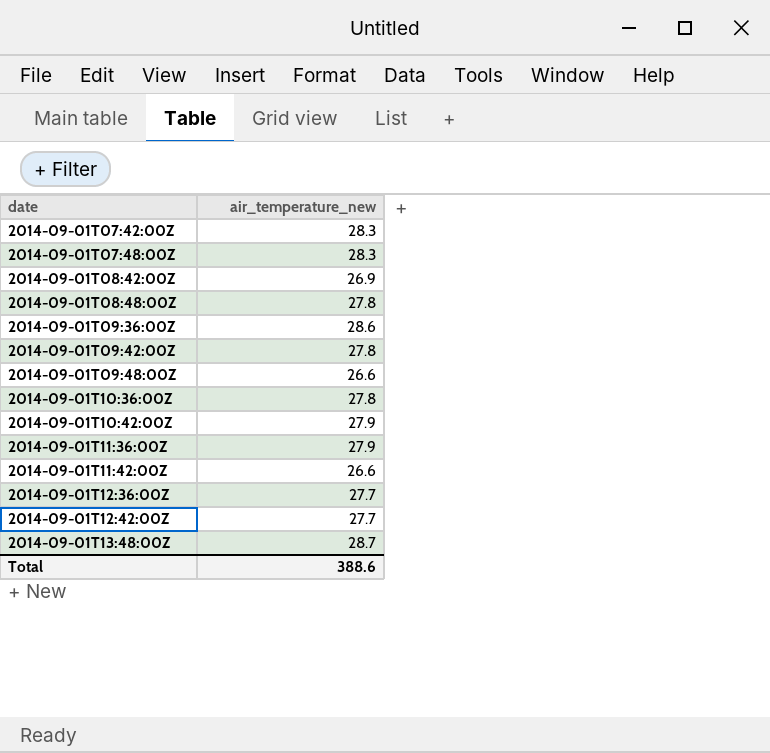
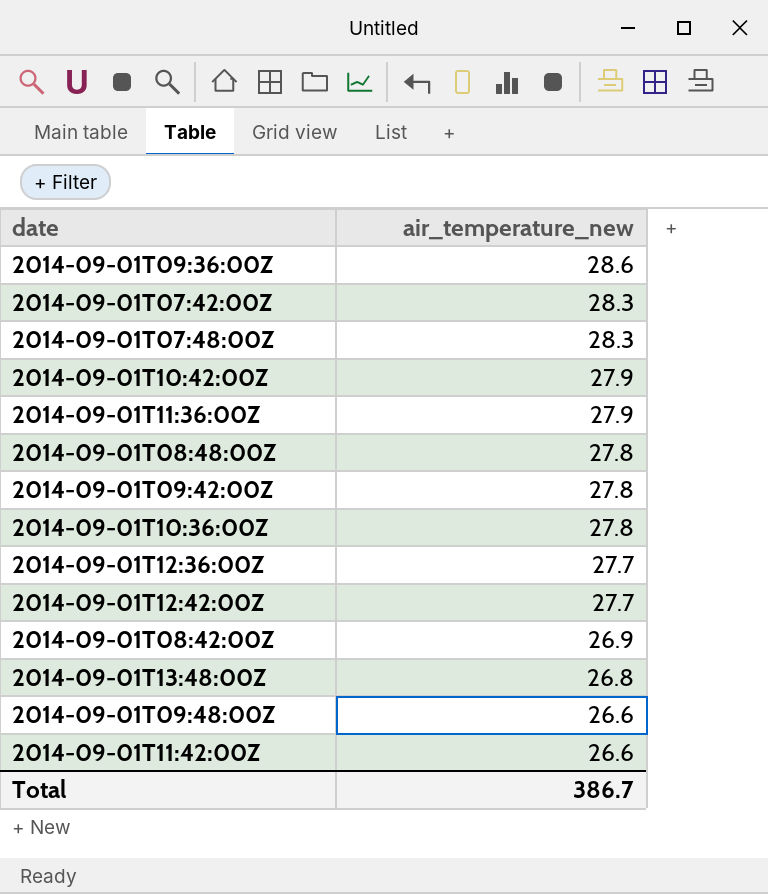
row order: date ascending -> air_temperature_new descending
2014-09-01T13:48:00Z | air_temperature_new: 28.7 -> 26.8
Total | air_temperature_new: 388.6 -> 386.7

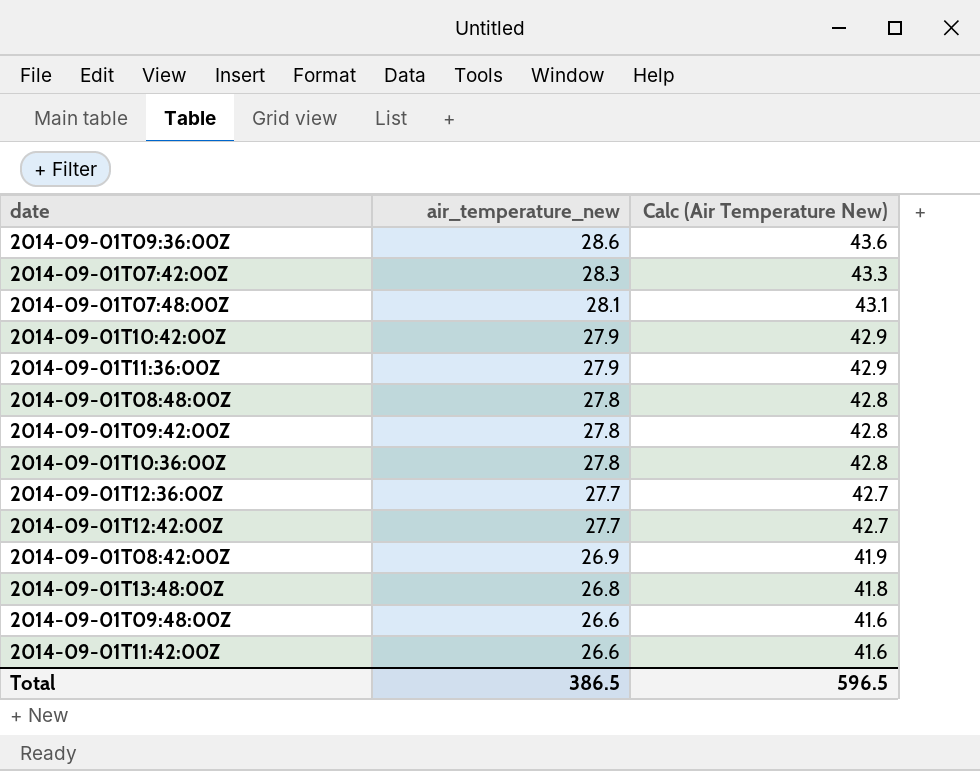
column Calc (Air Temperature New) | formula: none -> [air_temperature_new] + 15
2014-09-01T07:48:00Z | air_temperature_new: 28.3 -> 28.1
Total | air_temperature_new: 386.7 -> 386.5

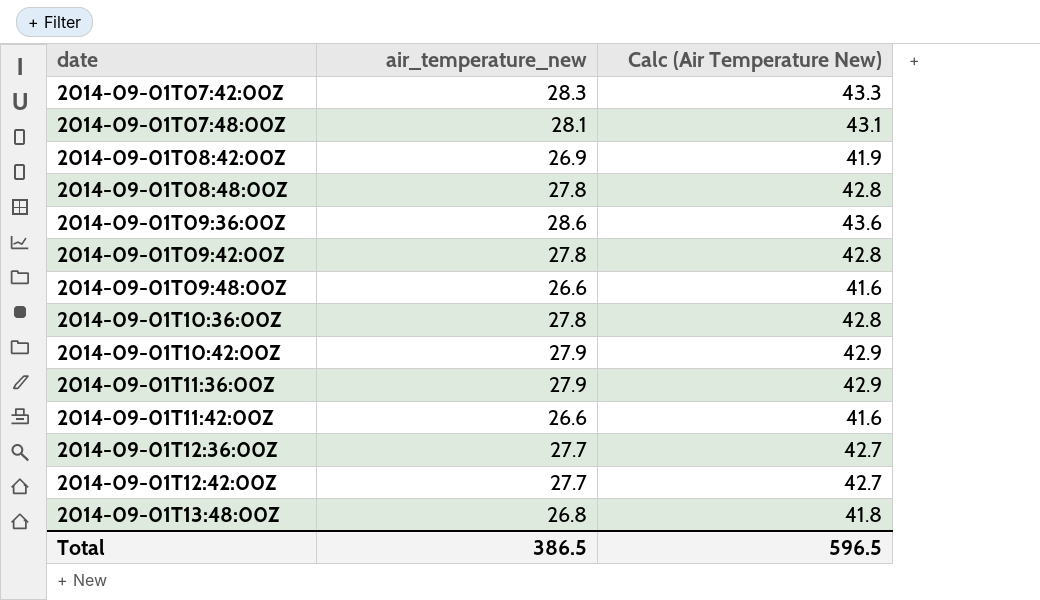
row order: air_temperature_new descending -> date ascending

